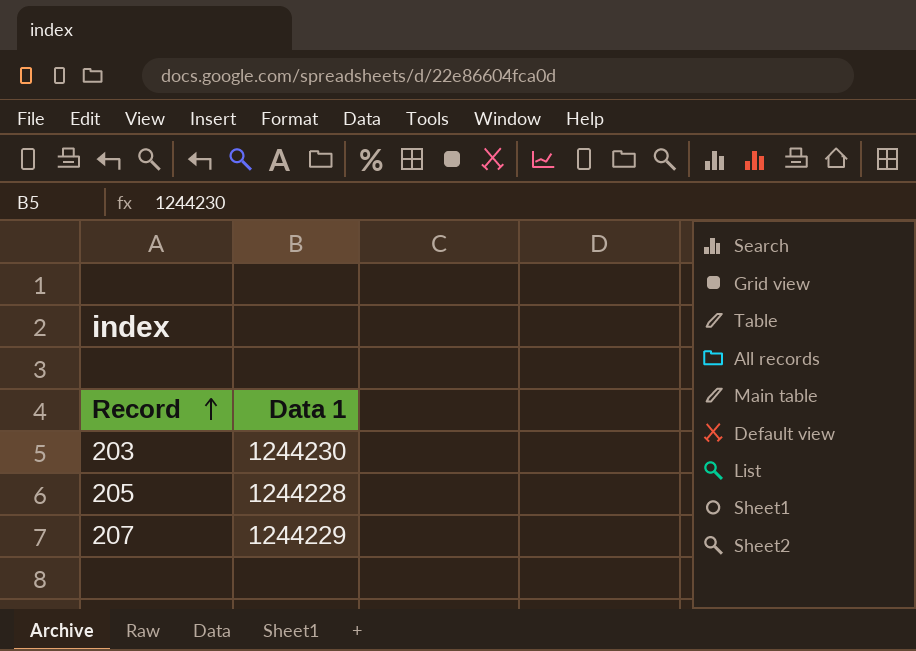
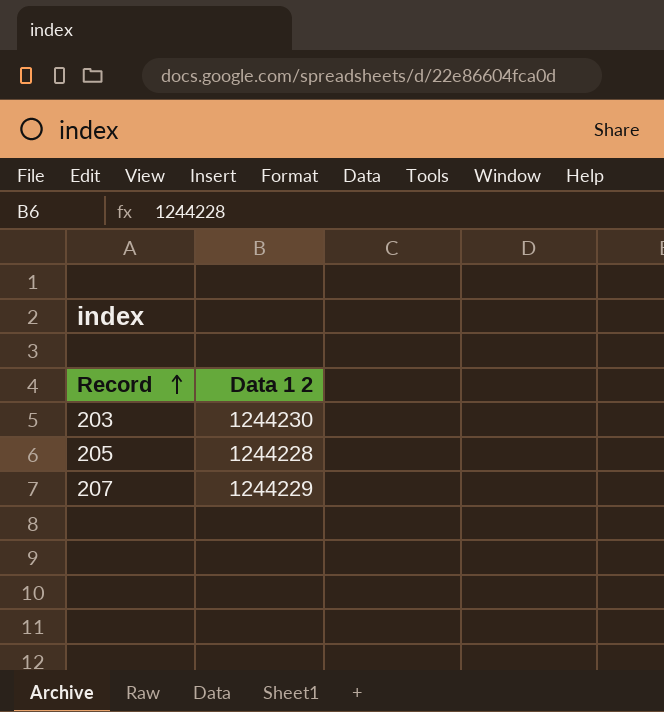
column name: Data 1 -> Data 1 2

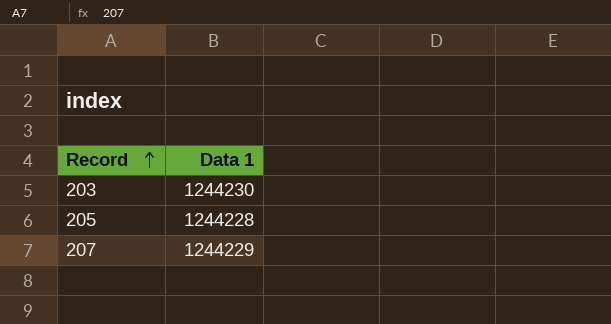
column name: Data 1 2 -> Data 1

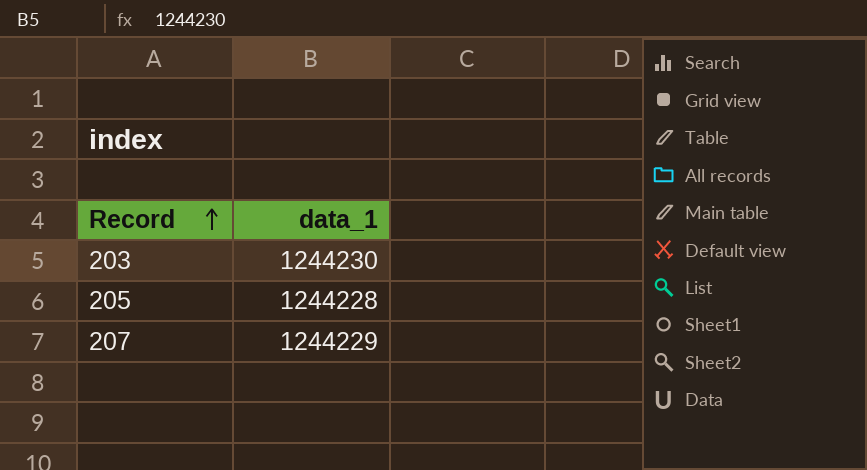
column name: Data 1 -> data_1

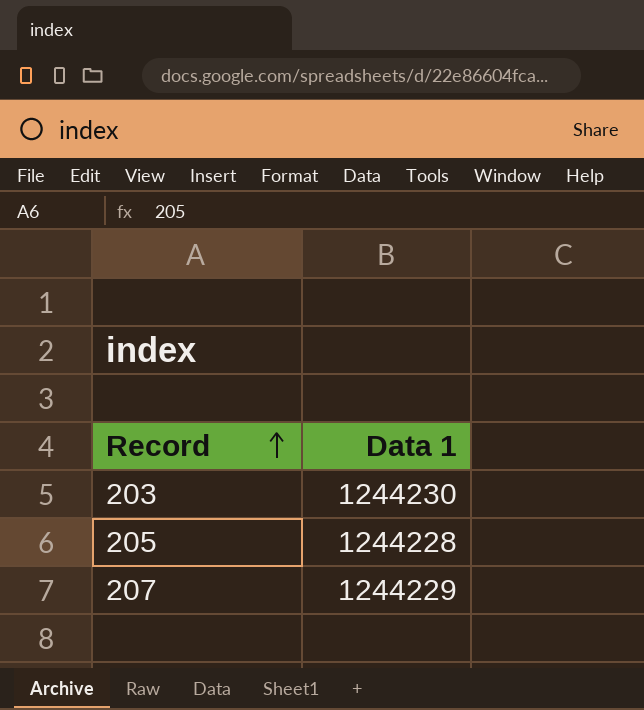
column name: data_1 -> Data 1

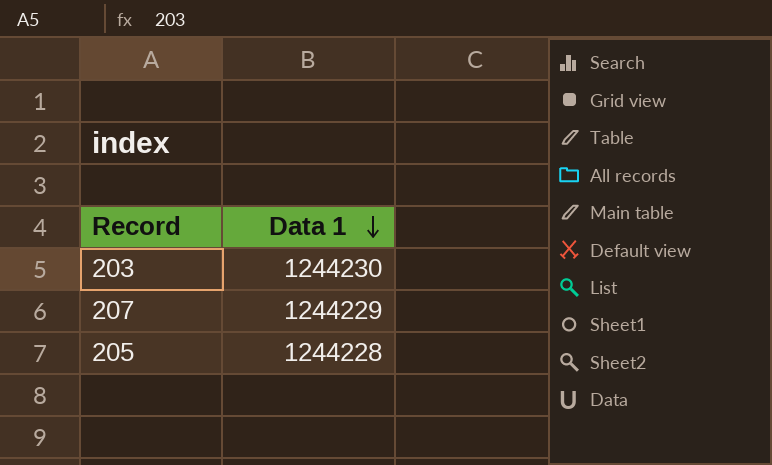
row order: Record ascending -> Data 1 descending

